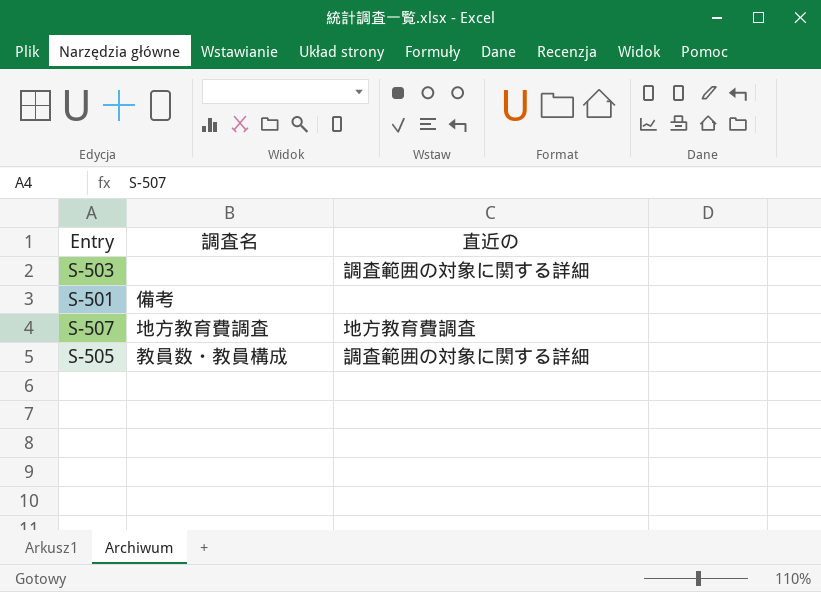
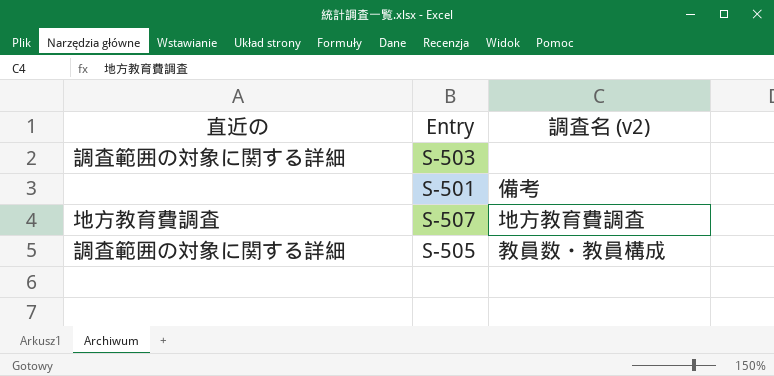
column 直近の | position: 3 -> 1
column name: 調査名 -> 調査名 (v2)

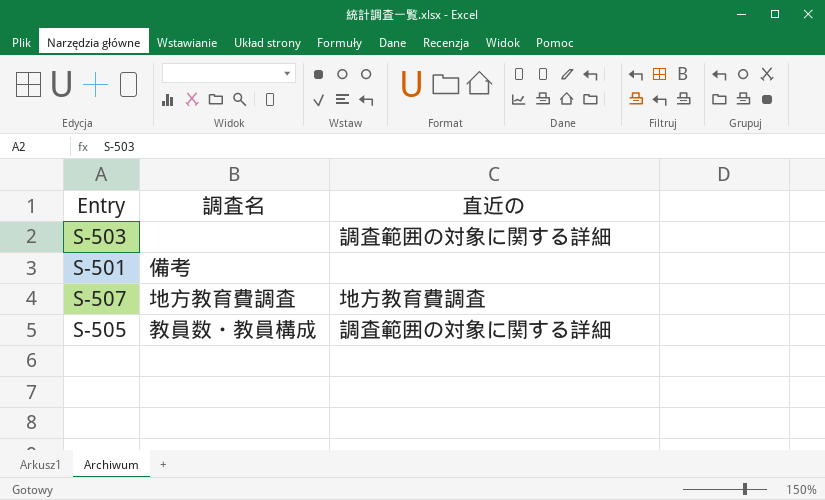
column name: 調査名 (v2) -> 調査名
column 直近の | position: 1 -> 3

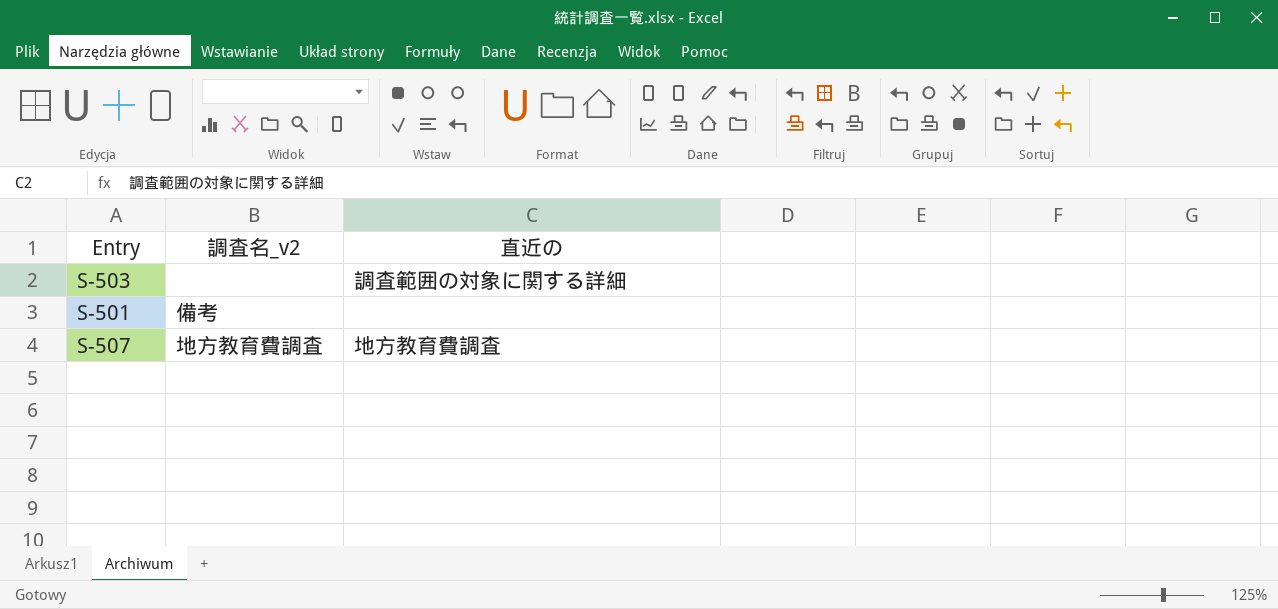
column name: 調査名 -> 調査名_v2
row S-505: 教員数・教員構成 | 調査範囲の対象に関する詳細 -> none

